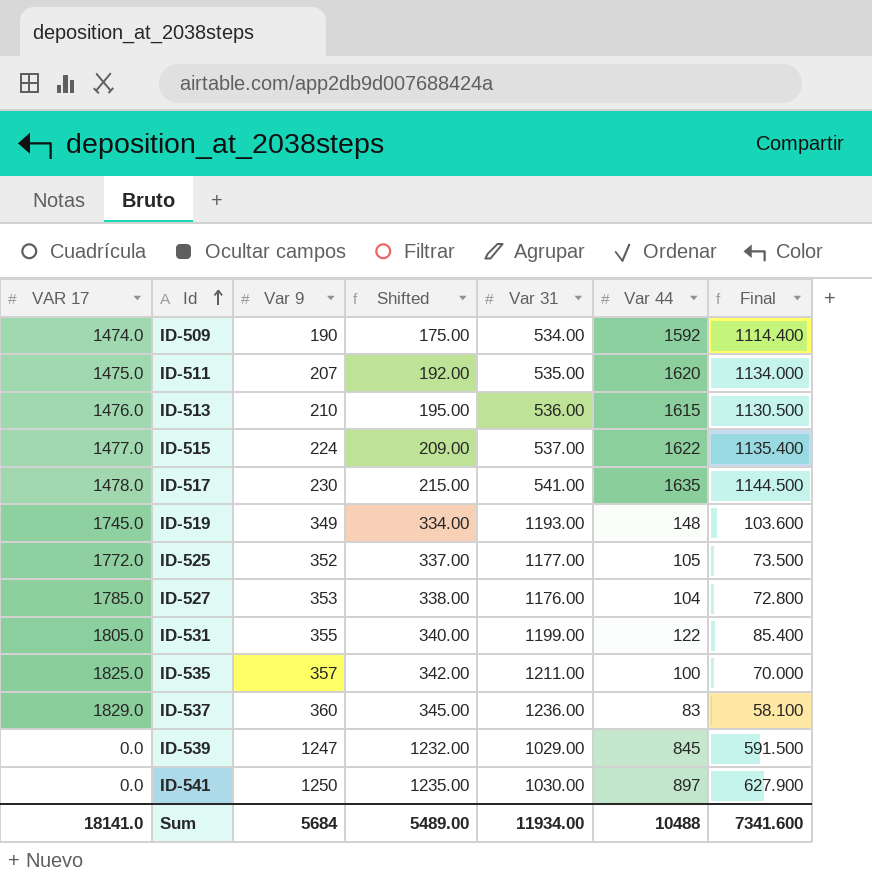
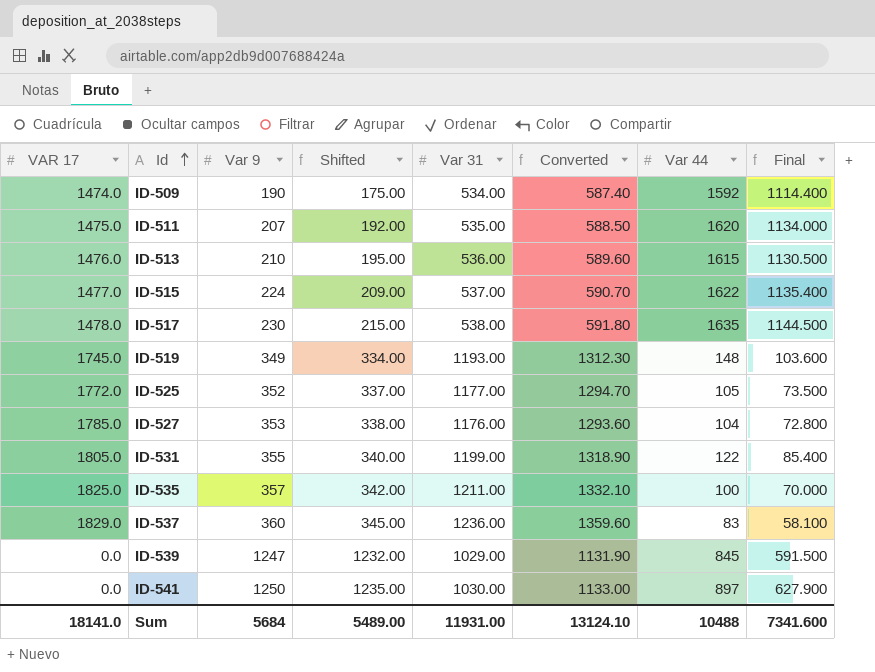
column Converted | formula: none -> [Var 31] * 1.1
ID-517 | Var 31: 541.00 -> 538.00
Sum | Var 31: 11934.00 -> 11931.00

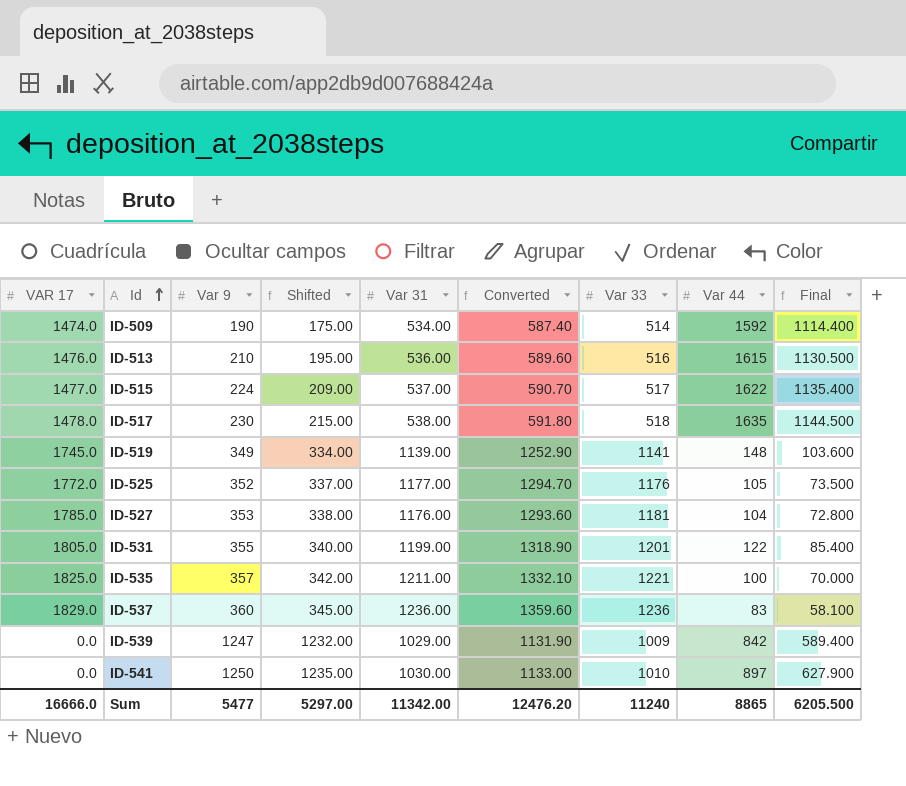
column Var 33 | position: none -> 7
row ID-511: 1475.0 | 207 | 192.00 | 535.00 | 588.50 | 1620 | 1134.000 -> none
ID-519 | Var 31: 1193.00 -> 1139.00
ID-519 | Converted: 1312.30 -> 1252.90
ID-539 | Var 44: 845 -> 842
ID-539 | Final: 591.500 -> 589.400
Sum | VAR 17: 18141.0 -> 16666.0
Sum | Var 9: 5684 -> 5477
Sum | Shifted: 5489.00 -> 5297.00
Sum | Var 31: 11931.00 -> 11342.00
Sum | Converted: 13124.10 -> 12476.20
Sum | Var 44: 10488 -> 8865
Sum | Final: 7341.600 -> 6205.500

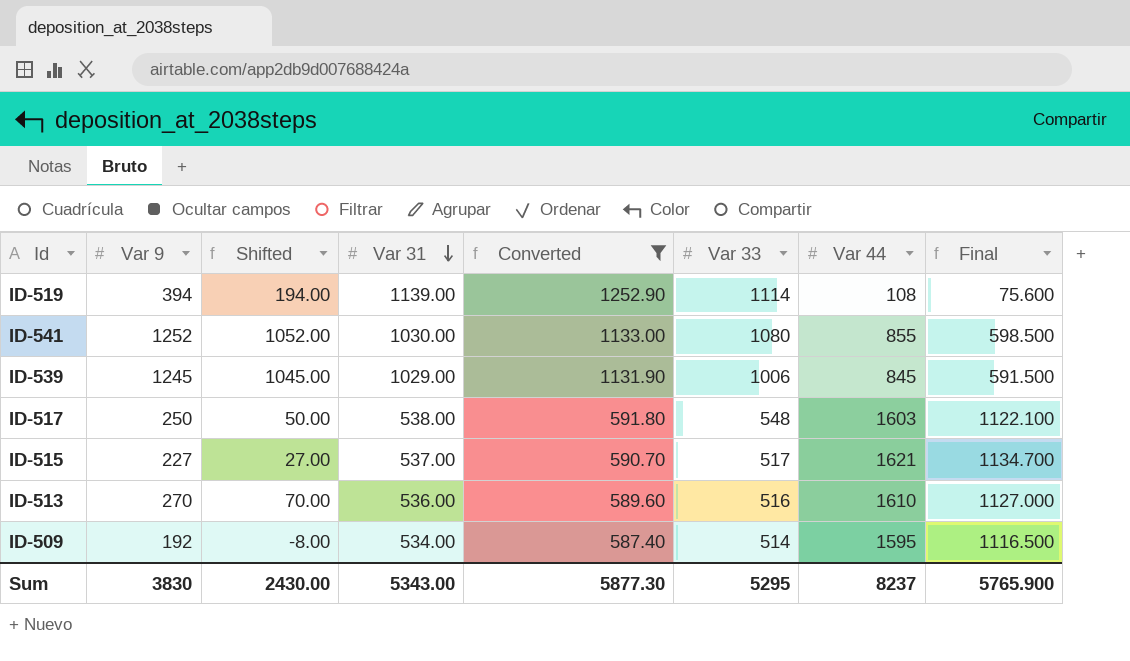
filter: none -> Converted <= 1252.90
row order: Id ascending -> Var 31 descending
column VAR 17 | position: 1 -> none
column Shifted | formula: [Var 9] - 15 -> [Var 9] - 200
ID-519 | Var 9: 349 -> 394
ID-519 | Var 33: 1141 -> 1114
ID-519 | Var 44: 148 -> 108
ID-519 | Final: 103.600 -> 75.600
ID-541 | Var 9: 1250 -> 1252
ID-541 | Var 33: 1010 -> 1080
ID-541 | Var 44: 897 -> 855
ID-541 | Final: 627.900 -> 598.500
ID-539 | Var 9: 1247 -> 1245
ID-539 | Var 33: 1009 -> 1006
ID-539 | Var 44: 842 -> 845
ID-539 | Final: 589.400 -> 591.500
ID-517 | Var 9: 230 -> 250
ID-517 | Var 33: 518 -> 548
ID-517 | Var 44: 1635 -> 1603
ID-517 | Final: 1144.500 -> 1122.100
ID-515 | Var 9: 224 -> 227
ID-515 | Var 44: 1622 -> 1621
ID-515 | Final: 1135.400 -> 1134.700
ID-513 | Var 9: 210 -> 270
ID-513 | Var 44: 1615 -> 1610
ID-513 | Final: 1130.500 -> 1127.000
ID-509 | Var 9: 190 -> 192
ID-509 | Var 44: 1592 -> 1595
ID-509 | Final: 1114.400 -> 1116.500
Sum | Var 9: 5477 -> 3830
Sum | Shifted: 5297.00 -> 2430.00
Sum | Var 31: 11342.00 -> 5343.00
Sum | Converted: 12476.20 -> 5877.30
Sum | Var 33: 11240 -> 5295
Sum | Var 44: 8865 -> 8237
Sum | Final: 6205.500 -> 5765.900

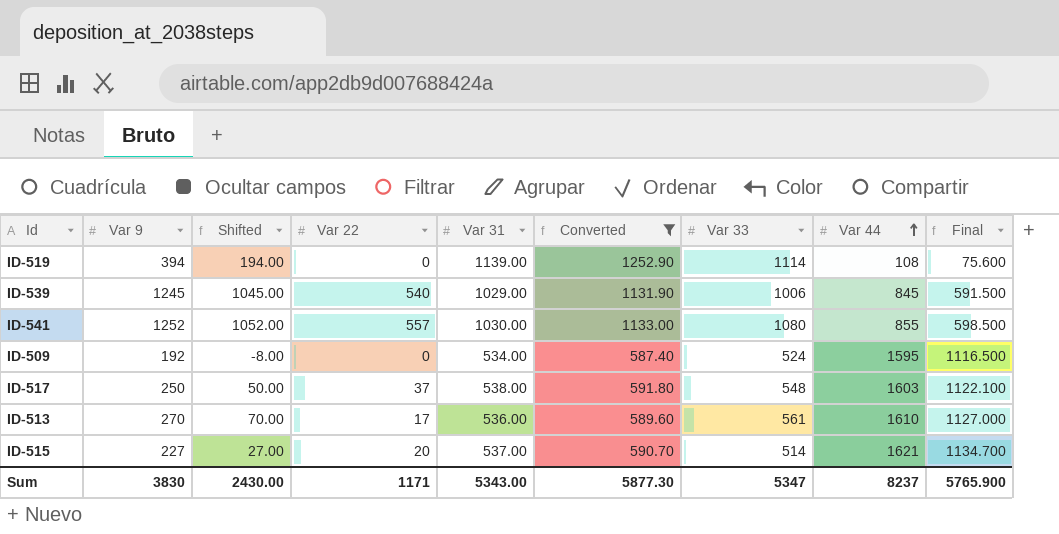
row order: Var 31 descending -> Var 44 ascending
column Var 22 | position: none -> 4
ID-509 | Var 33: 514 -> 524
ID-513 | Var 33: 516 -> 561
ID-515 | Var 33: 517 -> 514
Sum | Var 33: 5295 -> 5347

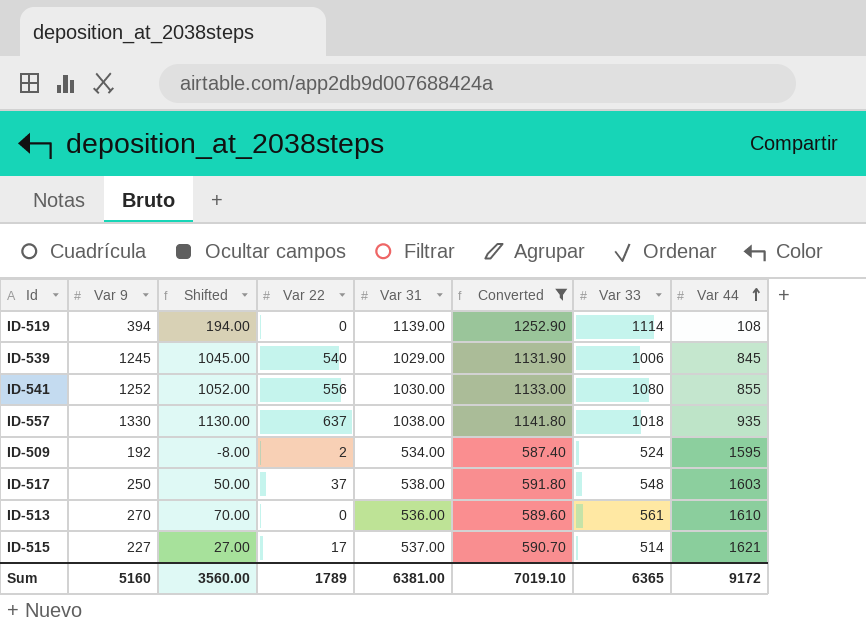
column Final | formula: [Var 44] * 0.7 -> none
ID-541 | Var 22: 557 -> 556
row ID-557: none -> 1330 | 1130.00 | 637 | 1038.00 | 1141.80 | 1018 | 935
ID-509 | Var 22: 0 -> 2
ID-513 | Var 22: 17 -> 0
ID-515 | Var 22: 20 -> 17
Sum | Var 9: 3830 -> 5160
Sum | Shifted: 2430.00 -> 3560.00
Sum | Var 22: 1171 -> 1789
Sum | Var 31: 5343.00 -> 6381.00
Sum | Converted: 5877.30 -> 7019.10
Sum | Var 33: 5347 -> 6365
Sum | Var 44: 8237 -> 9172

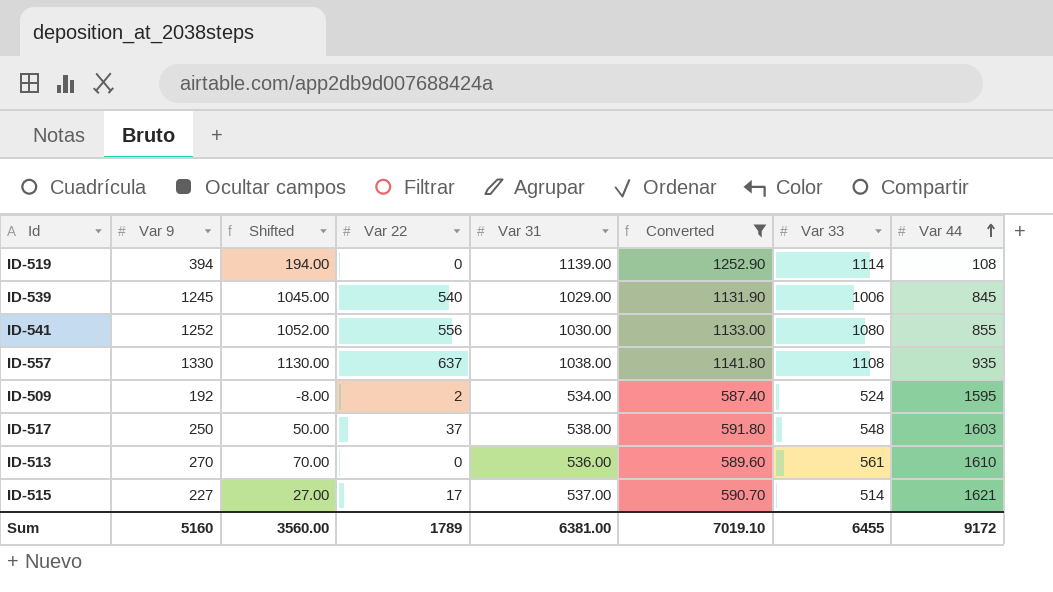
ID-557 | Var 33: 1018 -> 1108
Sum | Var 33: 6365 -> 6455

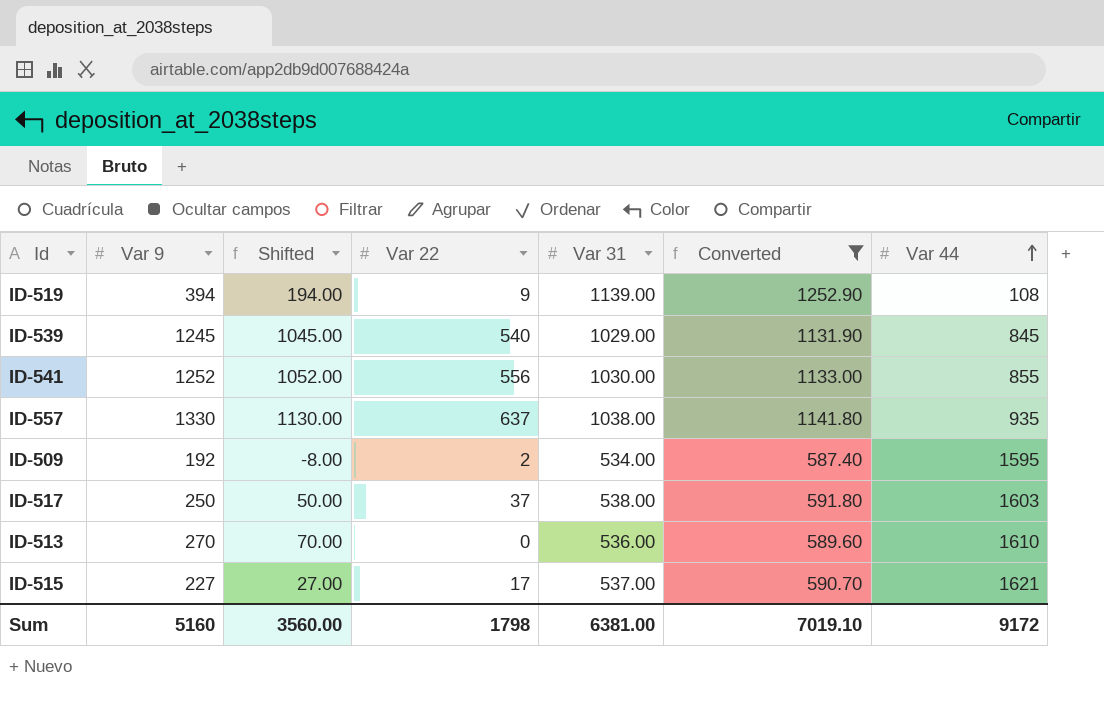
column Var 33 | position: 7 -> none
ID-519 | Var 22: 0 -> 9
Sum | Var 22: 1789 -> 1798

